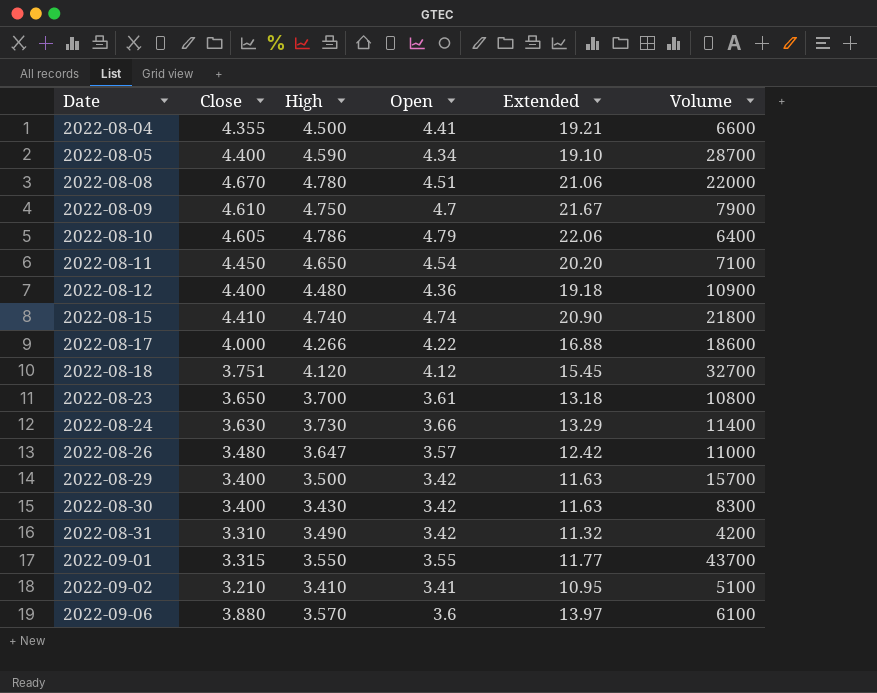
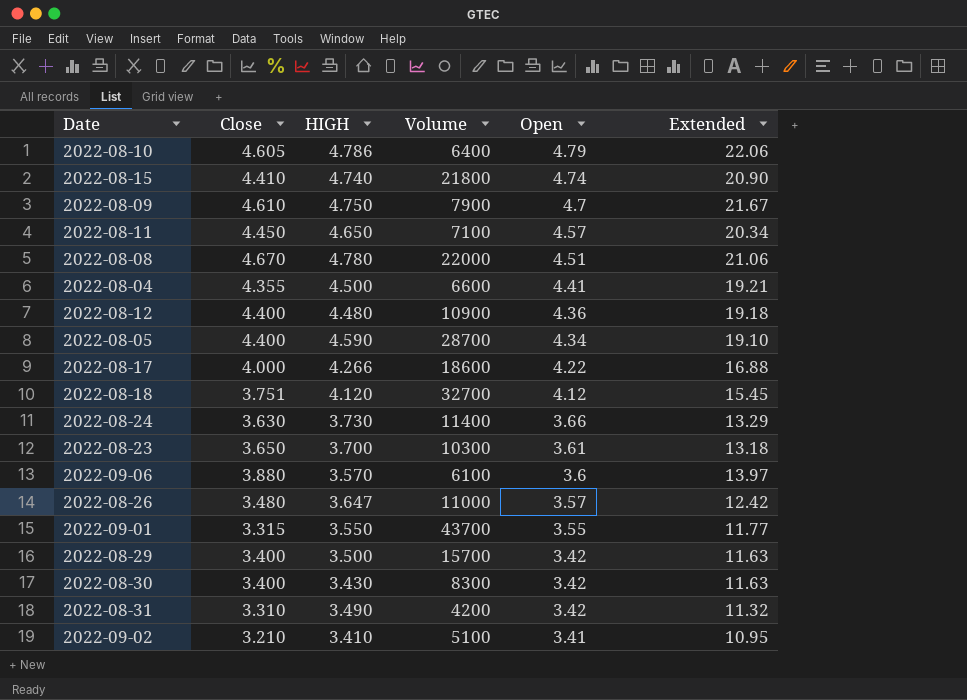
row order: Date ascending -> Open descending
column name: High -> HIGH
column Volume | position: 6 -> 4
2022-08-11 | Open: 4.54 -> 4.57
2022-08-11 | Extended: 20.20 -> 20.34
2022-08-23 | Volume: 10800 -> 10300

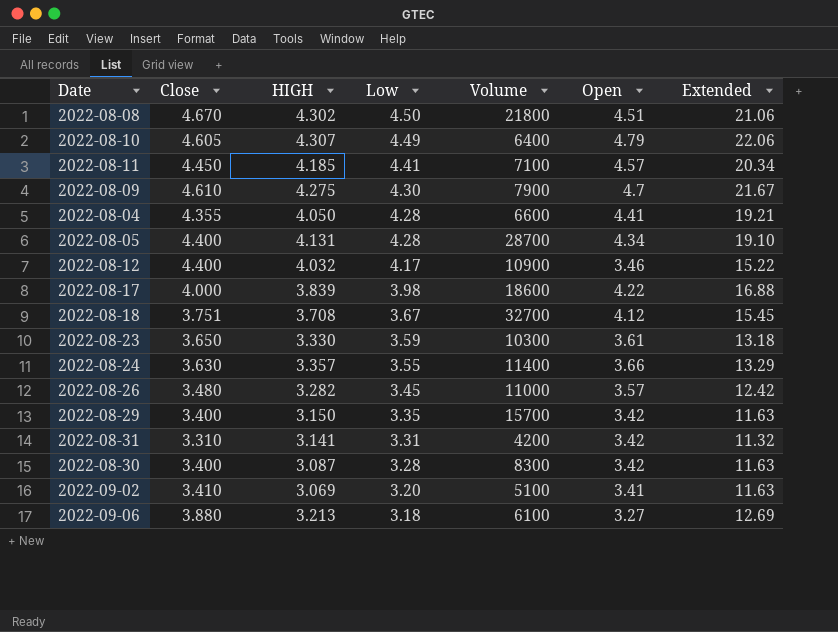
row order: Open descending -> Low descending
column Low | position: none -> 4
row 2022-08-15: 4.410 | 4.740 | 21800 | 4.74 | 20.90 -> none
row 2022-09-01: 3.315 | 3.550 | 43700 | 3.55 | 11.77 -> none
2022-08-08 | HIGH: 4.780 -> 4.302
2022-08-08 | Volume: 22000 -> 21800
2022-08-10 | HIGH: 4.786 -> 4.307
2022-08-11 | HIGH: 4.650 -> 4.185
2022-08-09 | HIGH: 4.750 -> 4.275
2022-08-04 | HIGH: 4.500 -> 4.050
2022-08-05 | HIGH: 4.590 -> 4.131
2022-08-12 | HIGH: 4.480 -> 4.032
2022-08-12 | Open: 4.36 -> 3.46
2022-08-12 | Extended: 19.18 -> 15.22
2022-08-17 | HIGH: 4.266 -> 3.839
2022-08-18 | HIGH: 4.120 -> 3.708
2022-08-23 | HIGH: 3.700 -> 3.330
2022-08-24 | HIGH: 3.730 -> 3.357
2022-08-26 | HIGH: 3.647 -> 3.282
2022-08-29 | HIGH: 3.500 -> 3.150
2022-08-31 | HIGH: 3.490 -> 3.141
2022-08-30 | HIGH: 3.430 -> 3.087
2022-09-02 | Close: 3.210 -> 3.410
2022-09-02 | HIGH: 3.410 -> 3.069
2022-09-02 | Extended: 10.95 -> 11.63
2022-09-06 | HIGH: 3.570 -> 3.213
2022-09-06 | Open: 3.6 -> 3.27
2022-09-06 | Extended: 13.97 -> 12.69

